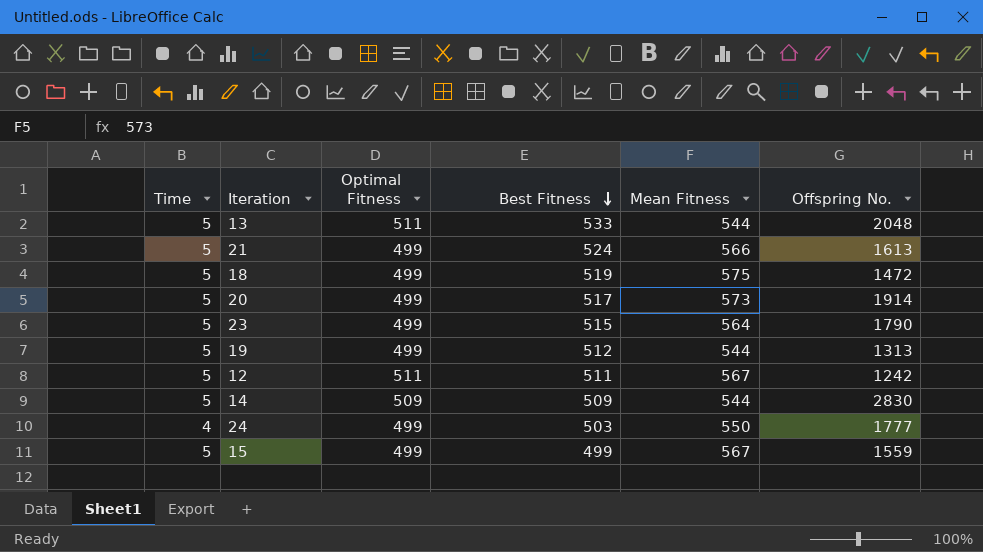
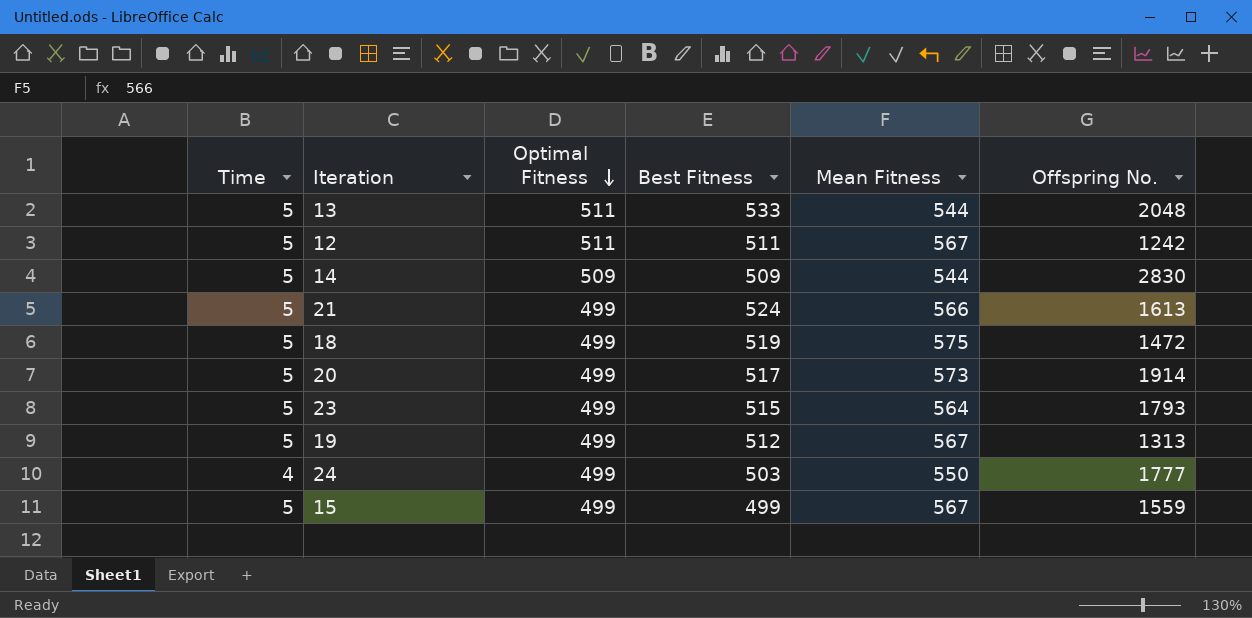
row order: Best Fitness descending -> Optimal Fitness descending
23 | Offspring No.: 1790 -> 1793
19 | Mean Fitness: 544 -> 567

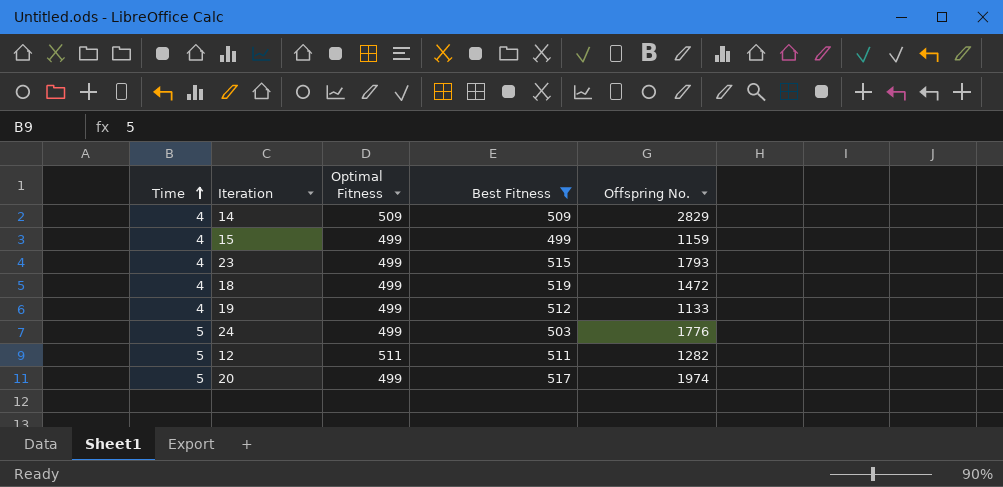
filter: none -> Best Fitness <= 519
row order: Optimal Fitness descending -> Time ascending
column Mean Fitness | position: 5 -> none
14 | Time: 5 -> 4
14 | Offspring No.: 2830 -> 2829
15 | Time: 5 -> 4
15 | Offspring No.: 1559 -> 1159
23 | Time: 5 -> 4
18 | Time: 5 -> 4
19 | Time: 5 -> 4
19 | Offspring No.: 1313 -> 1133
24 | Time: 4 -> 5
24 | Offspring No.: 1777 -> 1776
12 | Offspring No.: 1242 -> 1282
20 | Offspring No.: 1914 -> 1974

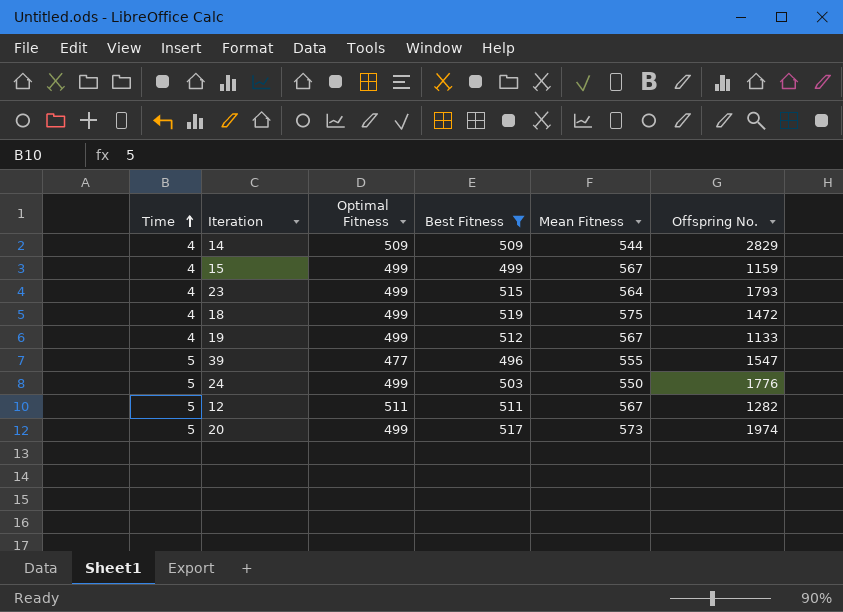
column Mean Fitness | position: none -> 5
row 39: none -> 5 | 477 | 496 | 555 | 1547

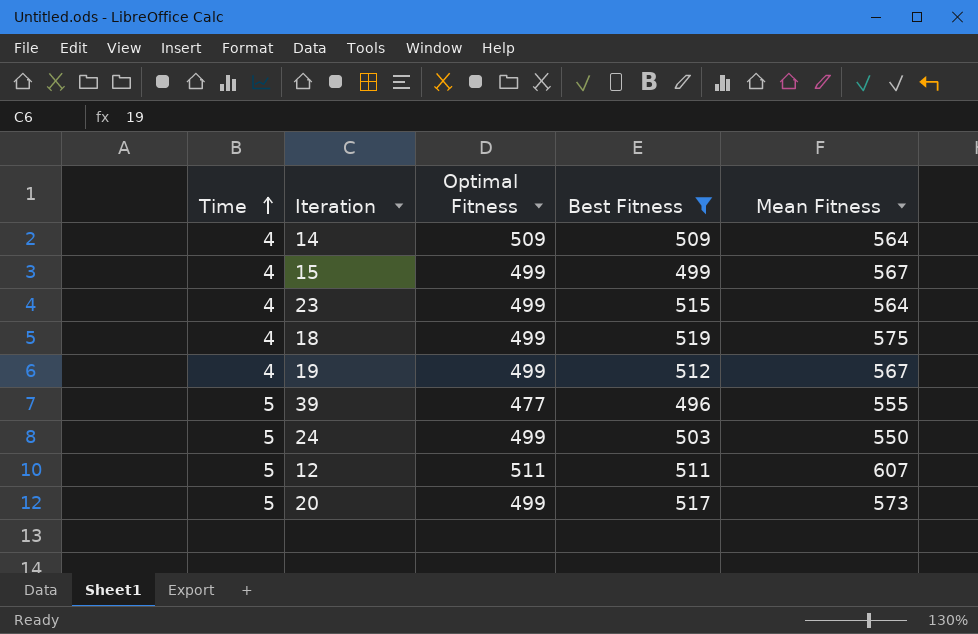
column Offspring No. | position: 6 -> none
14 | Mean Fitness: 544 -> 564
12 | Mean Fitness: 567 -> 607

